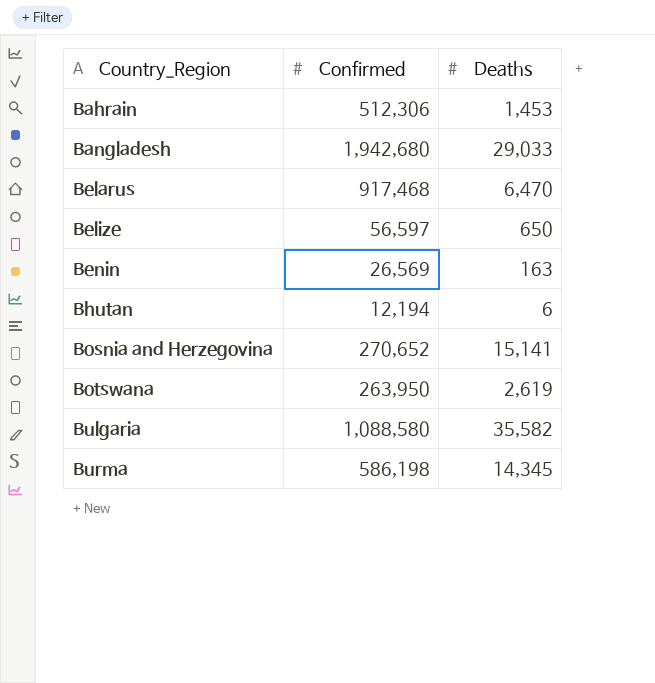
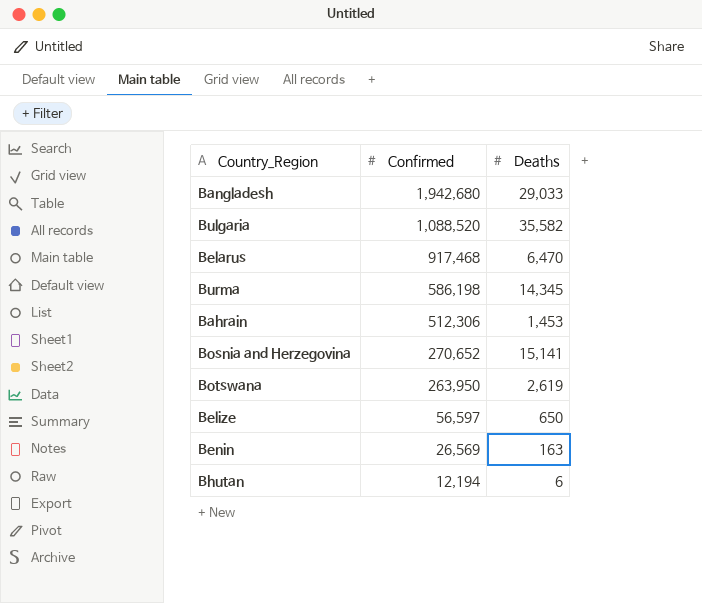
row order: Country_Region ascending -> Confirmed descending
Bulgaria | Confirmed: 1,088,580 -> 1,088,520

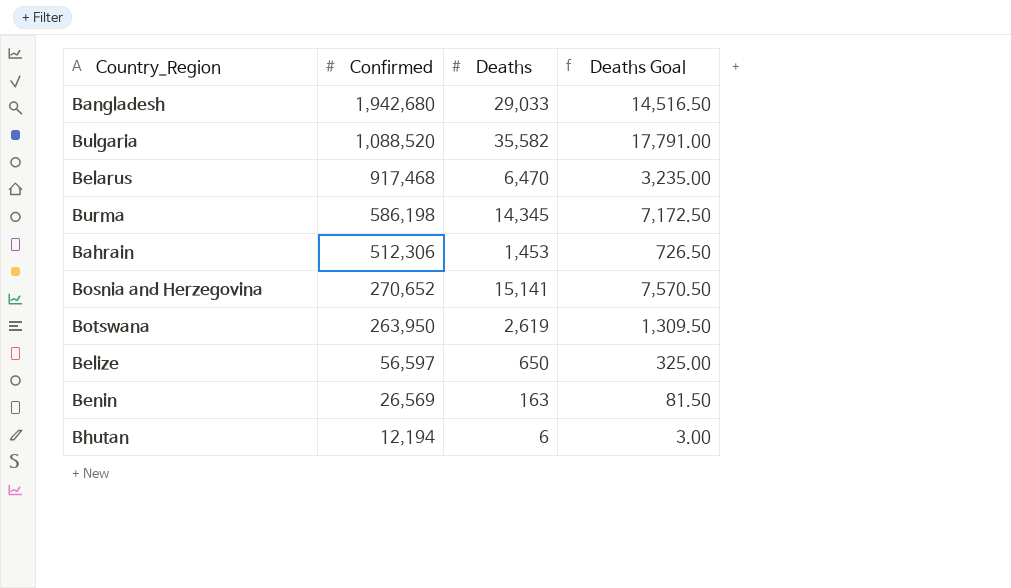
column Deaths Goal | formula: none -> [Deaths] * 0.5

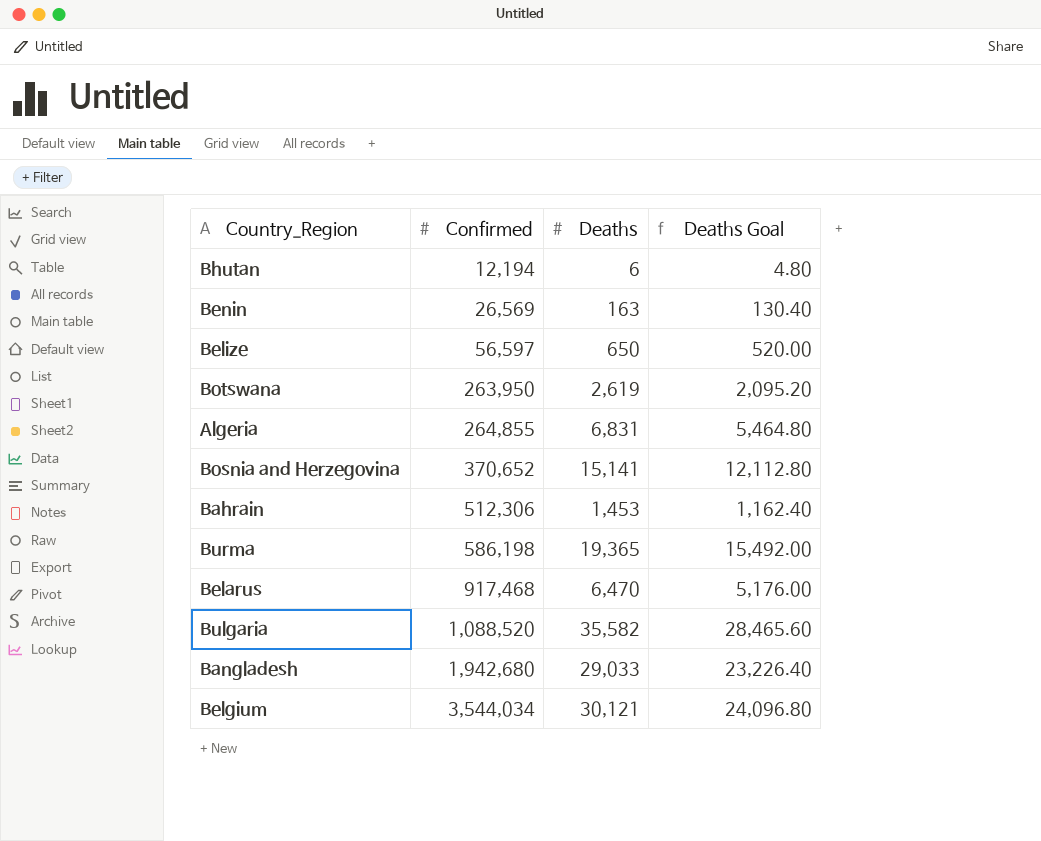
row order: Confirmed descending -> Confirmed ascending
column Deaths Goal | formula: [Deaths] * 0.5 -> [Deaths] * 0.8
row Algeria: none -> 264,855 | 6,831 | 5,464.80
Bosnia and Herzegovina | Confirmed: 270,652 -> 370,652
Burma | Deaths: 14,345 -> 19,365
row Belgium: none -> 3,544,034 | 30,121 | 24,096.80

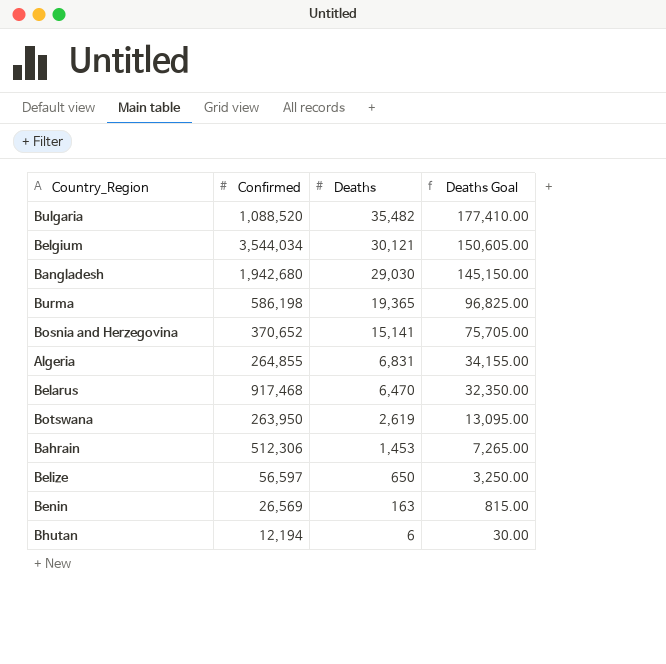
row order: Confirmed ascending -> Deaths descending
column Deaths Goal | formula: [Deaths] * 0.8 -> [Deaths] * 5
Bulgaria | Deaths: 35,582 -> 35,482
Bangladesh | Deaths: 29,033 -> 29,030

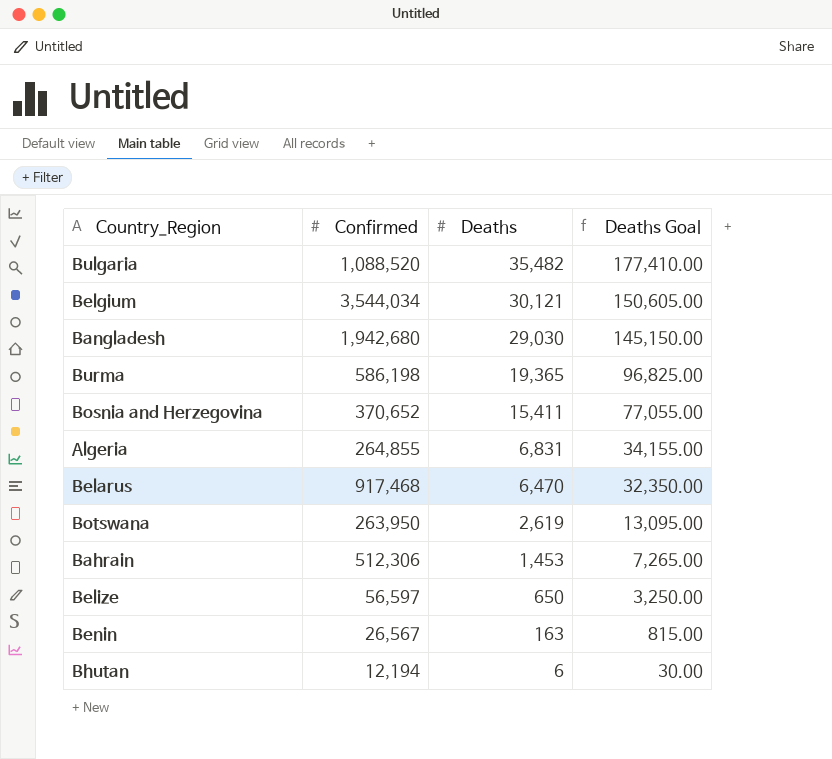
Bosnia and Herzegovina | Deaths: 15,141 -> 15,411
Bosnia and Herzegovina | Deaths Goal: 75,705.00 -> 77,055.00
Benin | Confirmed: 26,569 -> 26,567

